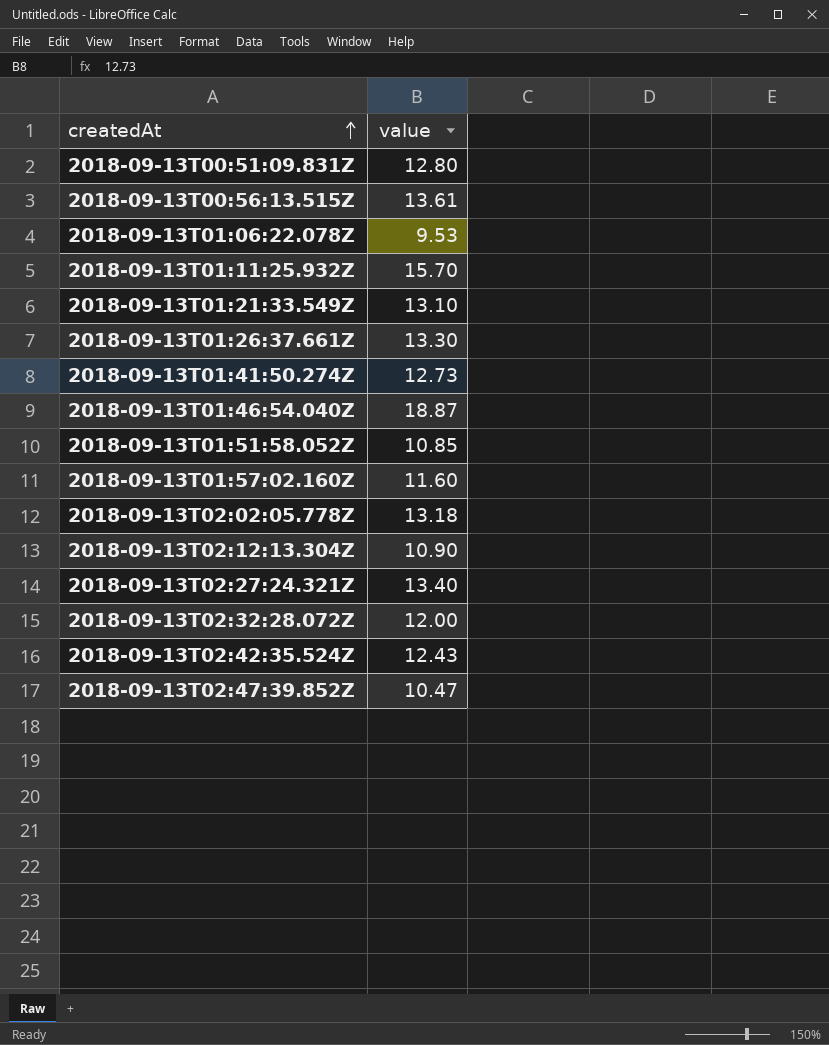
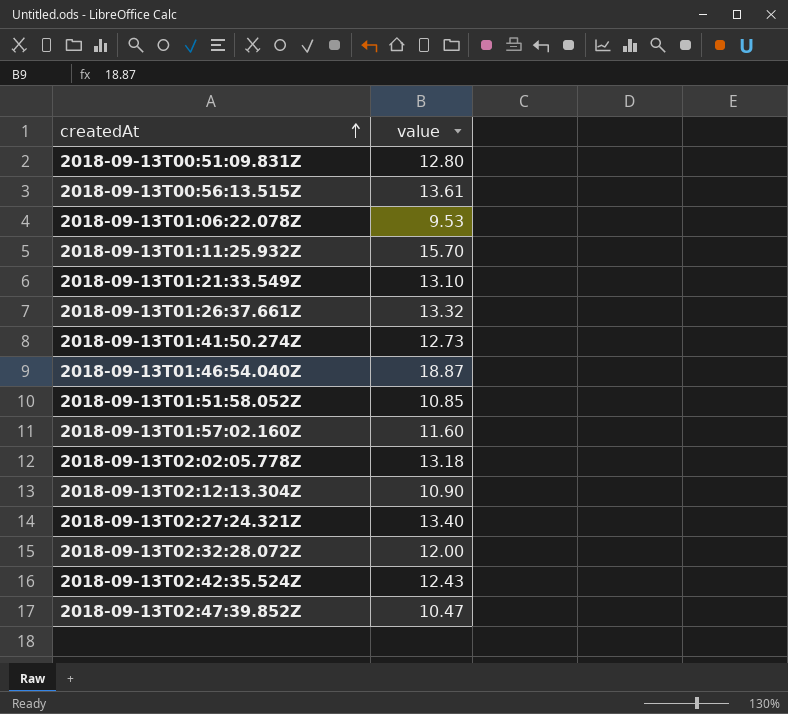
2018-09-13T01:26:37.661Z | value: 13.30 -> 13.32

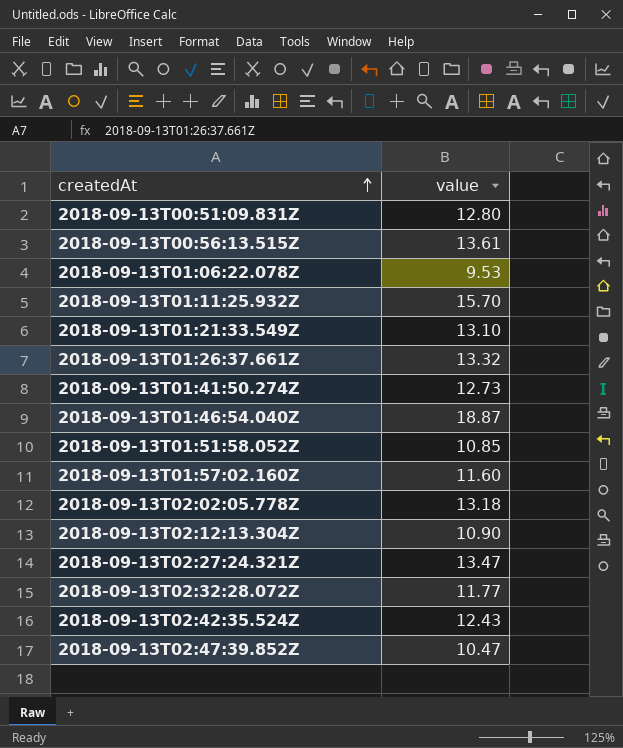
2018-09-13T02:27:24.321Z | value: 13.40 -> 13.47
2018-09-13T02:32:28.072Z | value: 12.00 -> 11.77

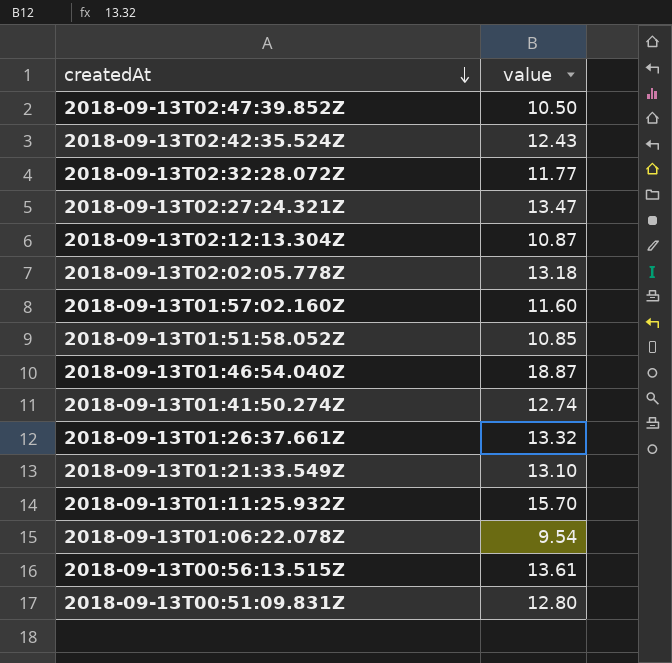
row order: createdAt ascending -> createdAt descending
2018-09-13T02:47:39.852Z | value: 10.47 -> 10.50
2018-09-13T02:12:13.304Z | value: 10.90 -> 10.87
2018-09-13T01:41:50.274Z | value: 12.73 -> 12.74
2018-09-13T01:06:22.078Z | value: 9.53 -> 9.54

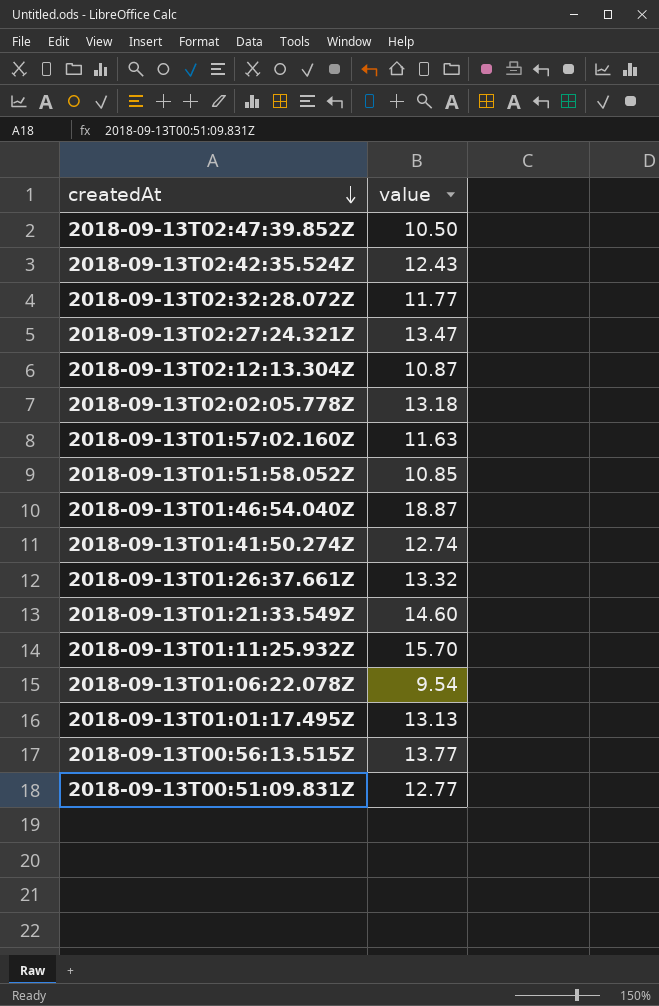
2018-09-13T01:57:02.160Z | value: 11.60 -> 11.63
2018-09-13T01:21:33.549Z | value: 13.10 -> 14.60
row 2018-09-13T01:01:17.495Z: none -> 13.13
2018-09-13T00:56:13.515Z | value: 13.61 -> 13.77
2018-09-13T00:51:09.831Z | value: 12.80 -> 12.77

